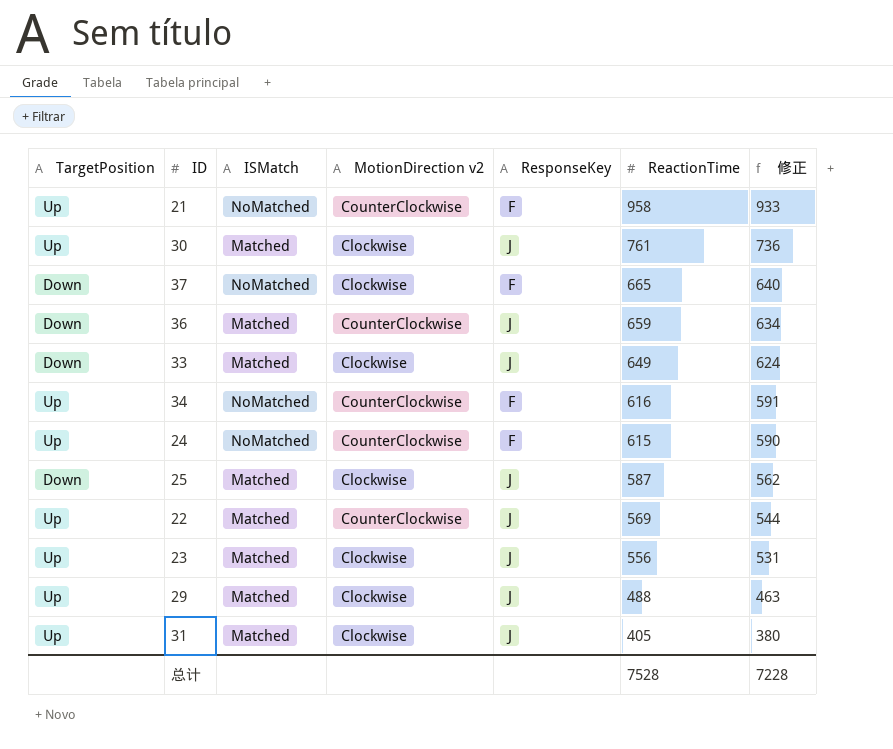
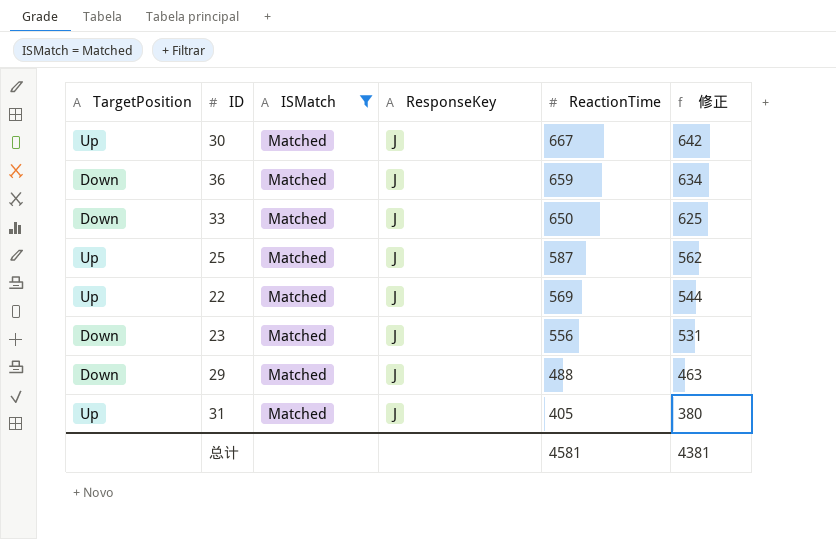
filter: none -> ISMatch = Matched
column MotionDirection v2 | position: 4 -> none
30 | ReactionTime: 761 -> 667
30 | 修正: 736 -> 642
33 | ReactionTime: 649 -> 650
33 | 修正: 624 -> 625
25 | TargetPosition: Down -> Up
23 | TargetPosition: Up -> Down
29 | TargetPosition: Up -> Down
总计 | ReactionTime: 7528 -> 4581
总计 | 修正: 7228 -> 4381

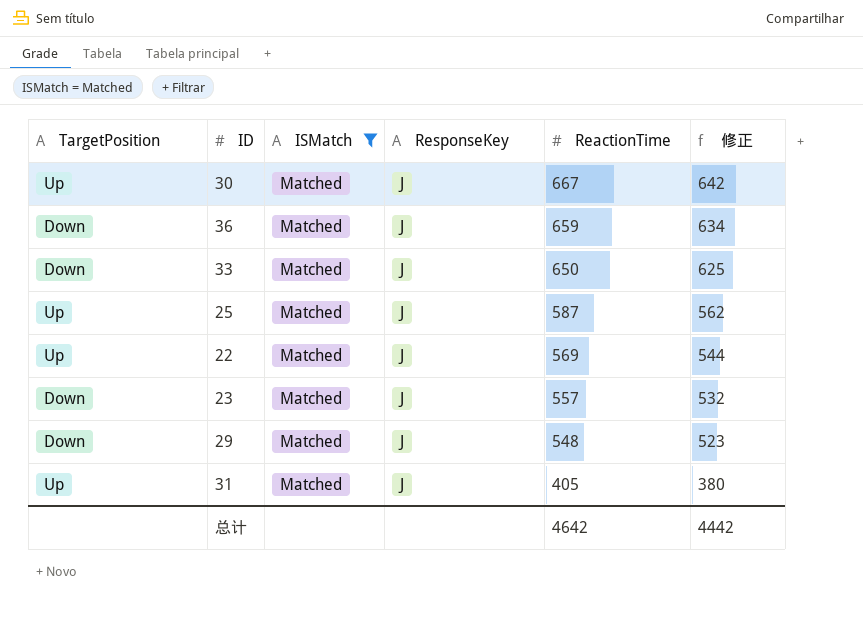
23 | ReactionTime: 556 -> 557
23 | 修正: 531 -> 532
29 | ReactionTime: 488 -> 548
29 | 修正: 463 -> 523
总计 | ReactionTime: 4581 -> 4642
总计 | 修正: 4381 -> 4442

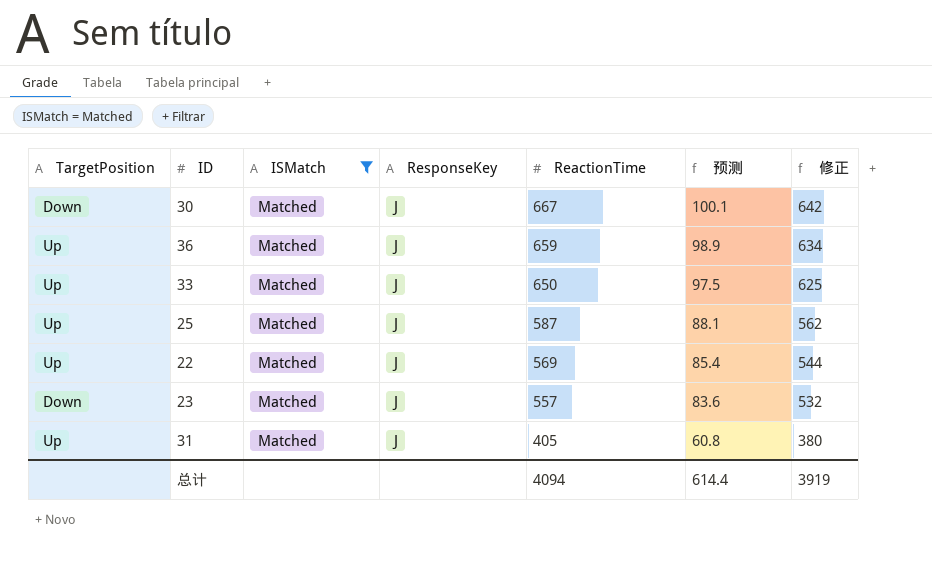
column 预测 | formula: none -> [ReactionTime] * 0.15
row 29: Down | Matched | J | 548 | 523 -> none
30 | TargetPosition: Up -> Down
36 | TargetPosition: Down -> Up
33 | TargetPosition: Down -> Up
总计 | ReactionTime: 4642 -> 4094
总计 | 修正: 4442 -> 3919

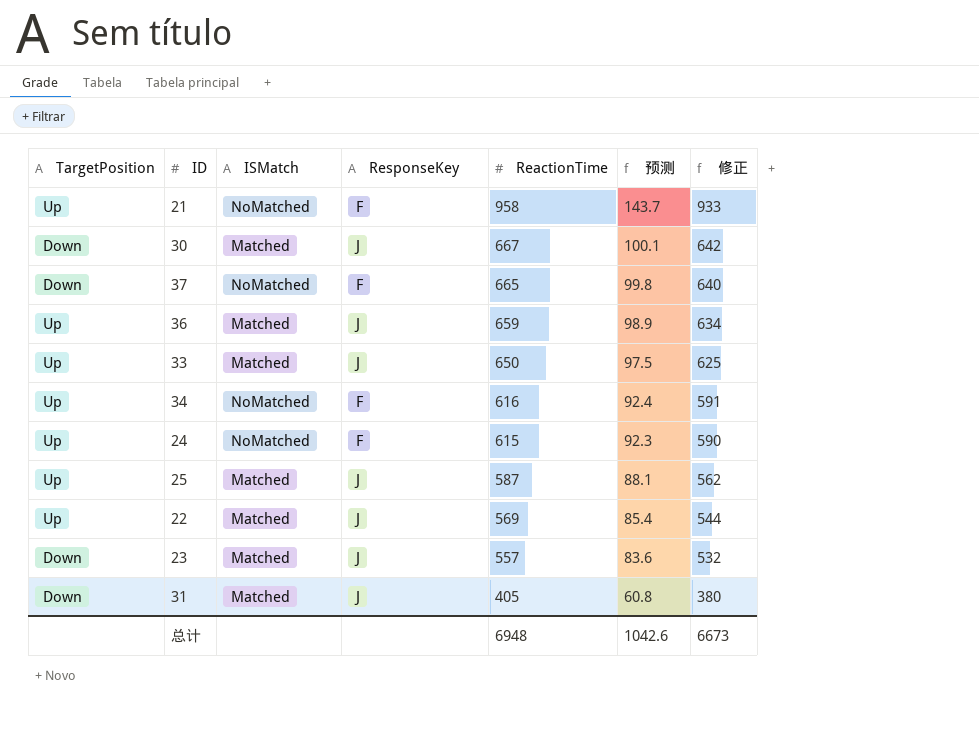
filter: ISMatch = Matched -> none
31 | TargetPosition: Up -> Down
总计 | ReactionTime: 4094 -> 6948
总计 | 预测: 614.4 -> 1042.6
总计 | 修正: 3919 -> 6673

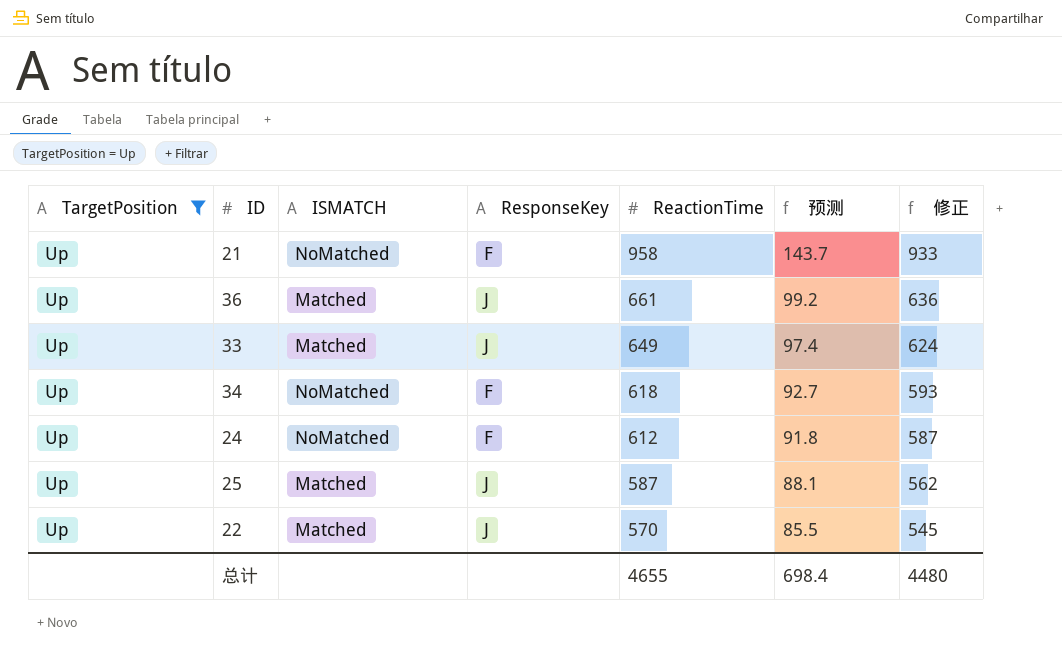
filter: none -> TargetPosition = Up
column name: ISMatch -> ISMATCH
36 | ReactionTime: 659 -> 661
36 | 预测: 98.9 -> 99.2
36 | 修正: 634 -> 636
33 | ReactionTime: 650 -> 649
33 | 预测: 97.5 -> 97.4
33 | 修正: 625 -> 624
34 | ReactionTime: 616 -> 618
34 | 预测: 92.4 -> 92.7
34 | 修正: 591 -> 593
24 | ReactionTime: 615 -> 612
24 | 预测: 92.3 -> 91.8
24 | 修正: 590 -> 587
22 | ReactionTime: 569 -> 570
22 | 预测: 85.4 -> 85.5
22 | 修正: 544 -> 545
总计 | ReactionTime: 6948 -> 4655
总计 | 预测: 1042.6 -> 698.4
总计 | 修正: 6673 -> 4480

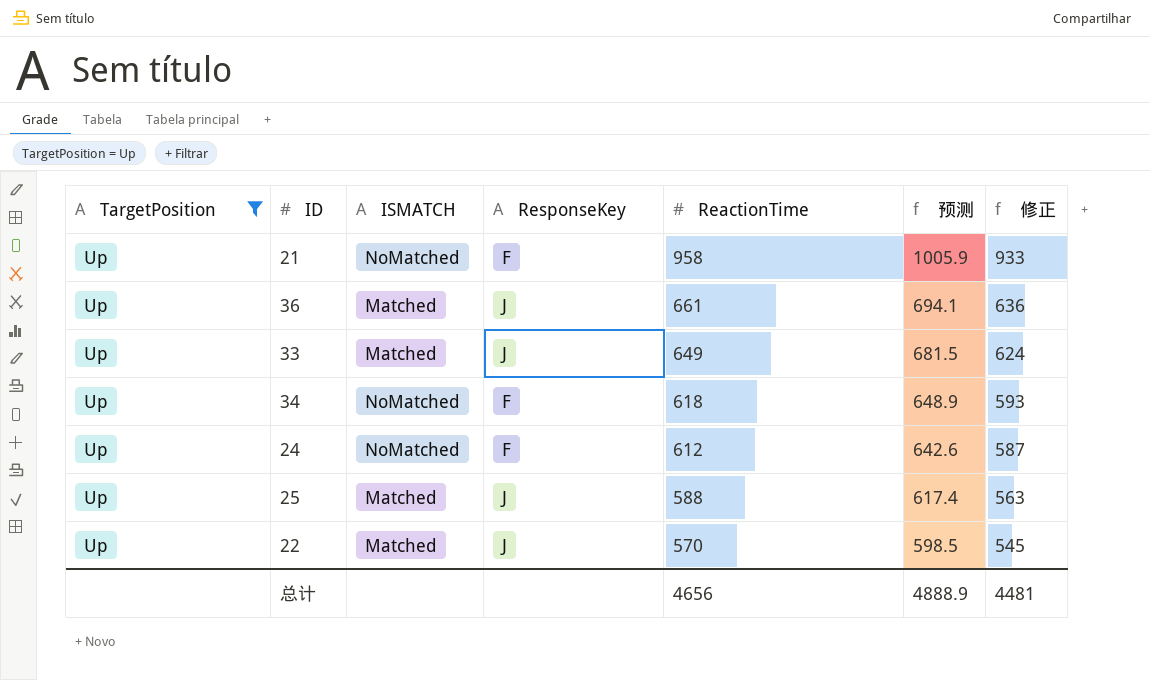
column 预测 | formula: [ReactionTime] * 0.15 -> [ReactionTime] * 1.05
25 | ReactionTime: 587 -> 588
25 | 修正: 562 -> 563
总计 | ReactionTime: 4655 -> 4656
总计 | 预测: 698.4 -> 4888.9
总计 | 修正: 4480 -> 4481

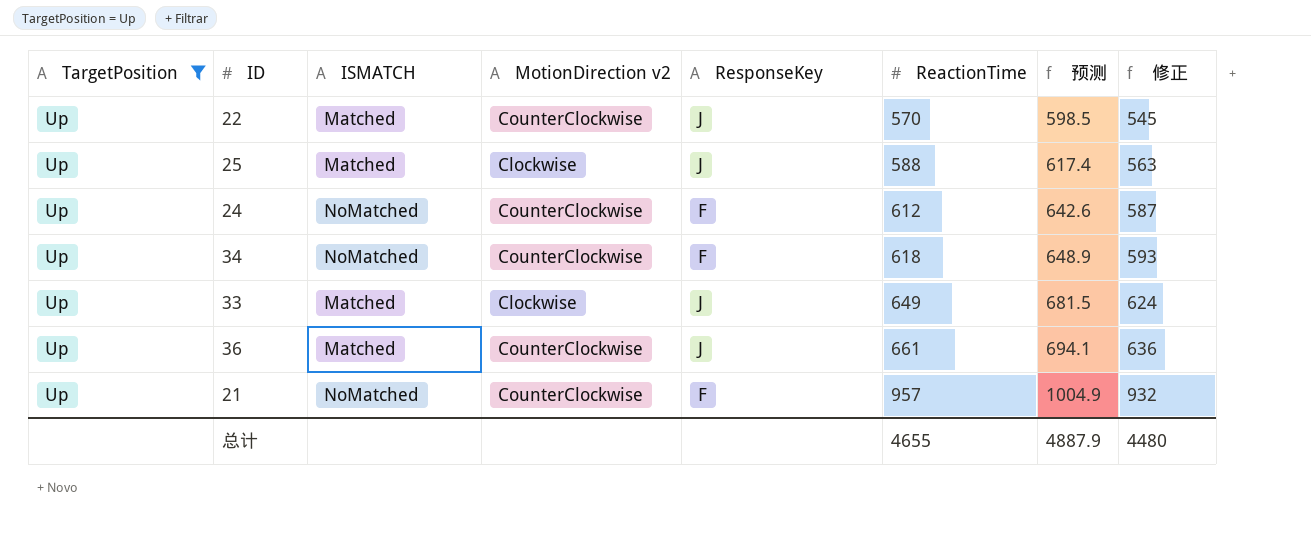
row order: ReactionTime descending -> ReactionTime ascending
column MotionDirection v2 | position: none -> 4
21 | ReactionTime: 958 -> 957
21 | 预测: 1005.9 -> 1004.9
21 | 修正: 933 -> 932
总计 | ReactionTime: 4656 -> 4655
总计 | 预测: 4888.9 -> 4887.9
总计 | 修正: 4481 -> 4480

